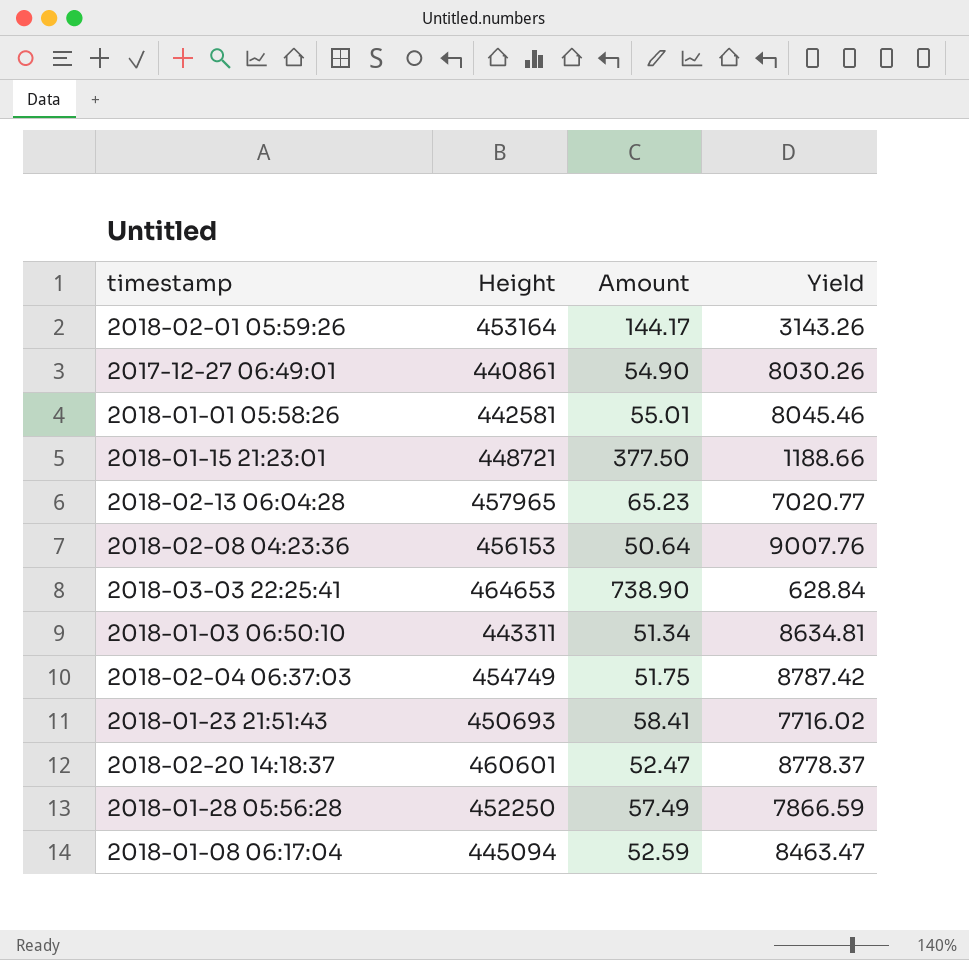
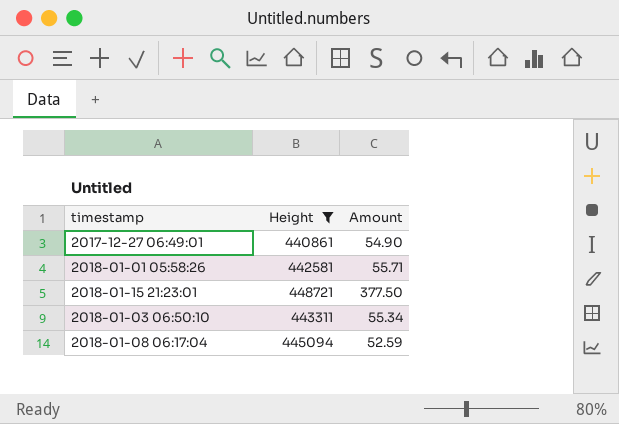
filter: none -> Height <= 448721
column Yield | formula: [Height] / [Amount] -> none
2018-01-01 05:58:26 | Amount: 55.01 -> 55.71
2018-01-03 06:50:10 | Amount: 51.34 -> 55.34

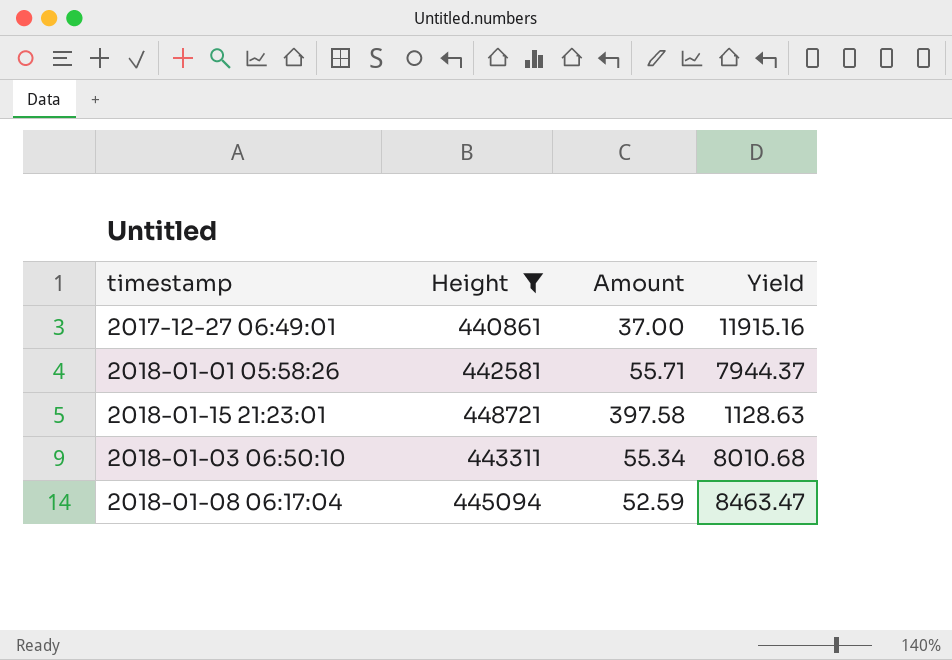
column Yield | formula: none -> [Height] / [Amount]
2017-12-27 06:49:01 | Amount: 54.90 -> 37.00
2018-01-15 21:23:01 | Amount: 377.50 -> 397.58

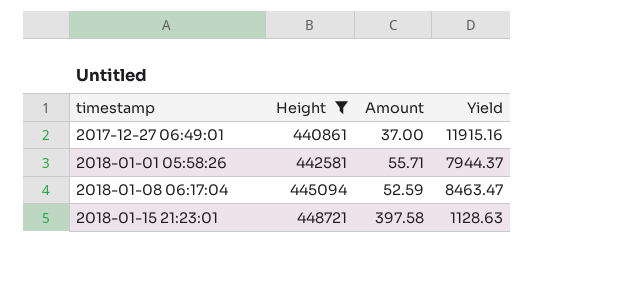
row order: none -> timestamp ascending
row 2018-01-03 06:50:10: 443311 | 55.34 | 8010.68 -> none

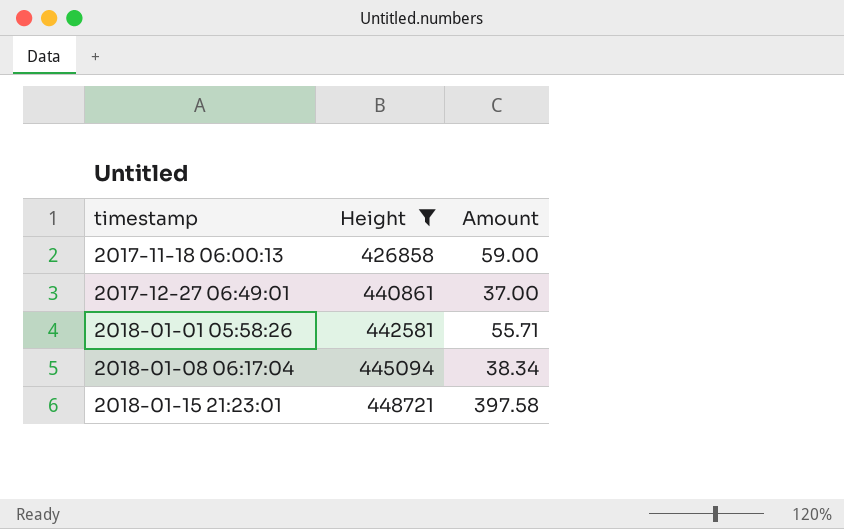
column Yield | formula: [Height] / [Amount] -> none
row 2017-11-18 06:00:13: none -> 426858 | 59.00
2018-01-08 06:17:04 | Amount: 52.59 -> 38.34

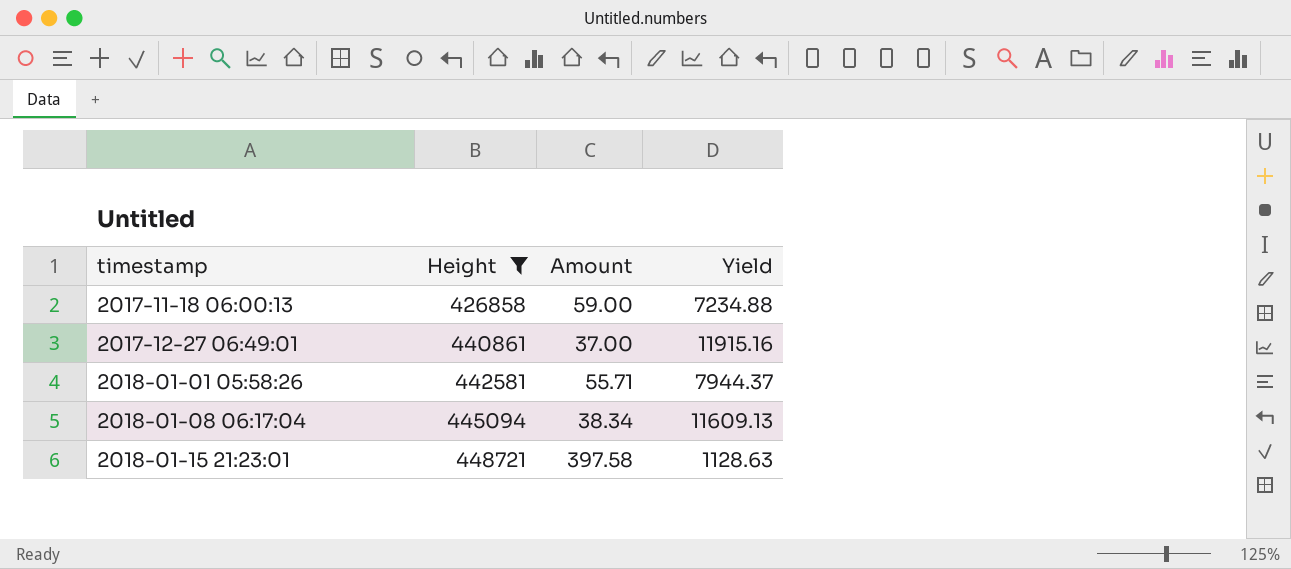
column Yield | formula: none -> [Height] / [Amount]

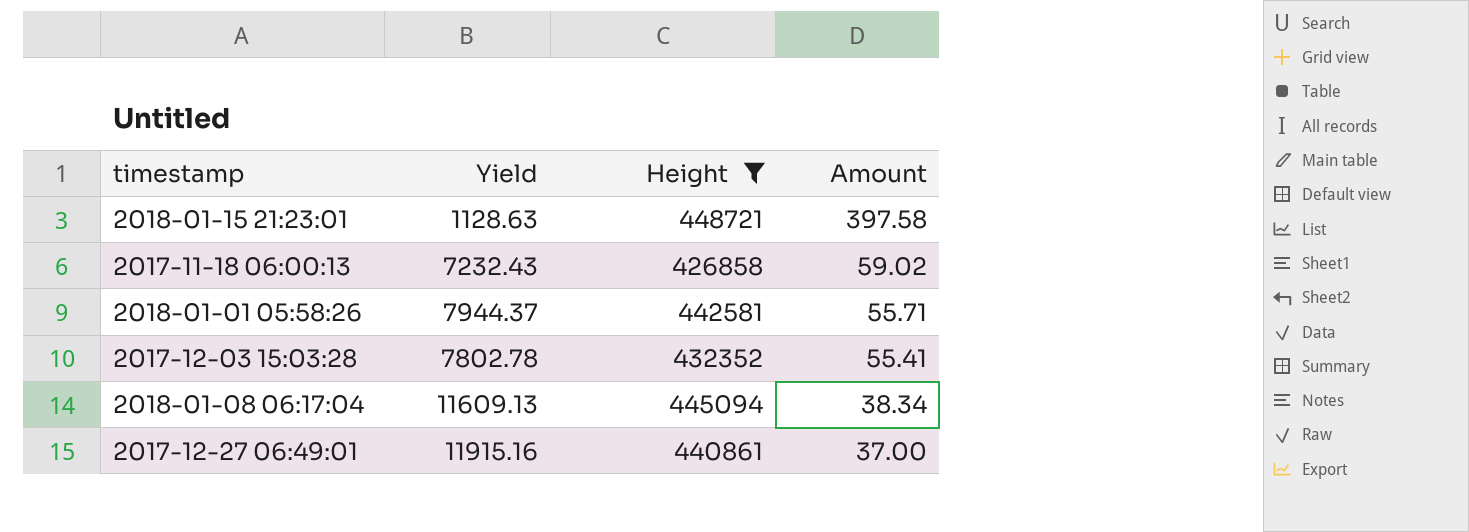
row order: timestamp ascending -> Amount descending
column Yield | position: 4 -> 2
2017-11-18 06:00:13 | Yield: 7234.88 -> 7232.43
2017-11-18 06:00:13 | Amount: 59.00 -> 59.02
row 2017-12-03 15:03:28: none -> 7802.78 | 432352 | 55.41

